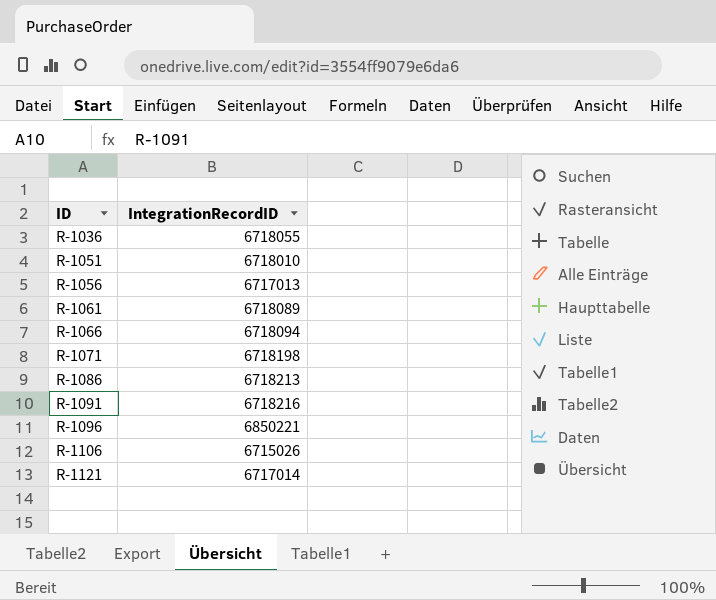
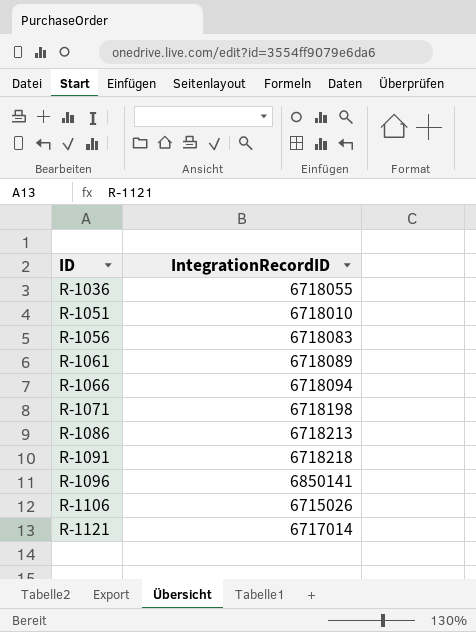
R-1056 | IntegrationRecordID: 6717013 -> 6718083
R-1091 | IntegrationRecordID: 6718216 -> 6718218
R-1096 | IntegrationRecordID: 6850221 -> 6850141

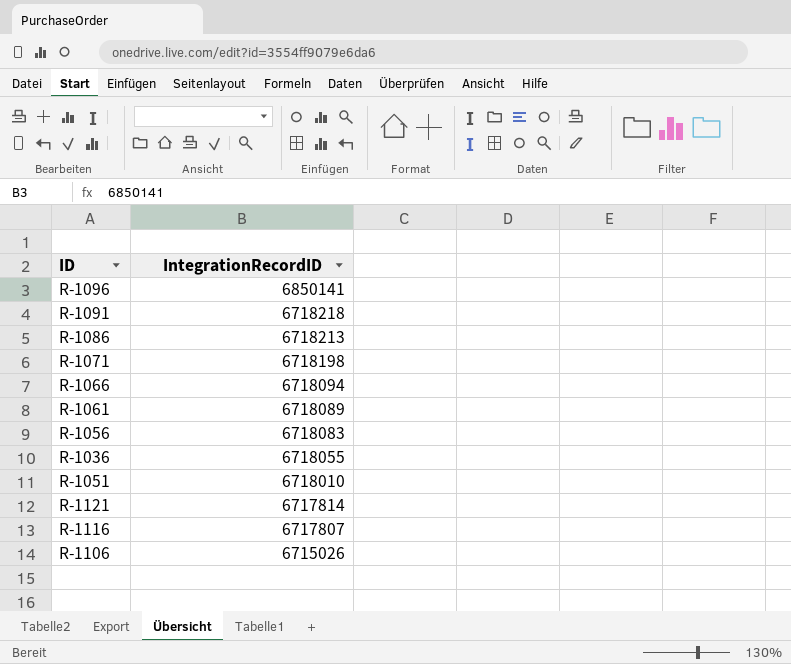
row order: ID ascending -> IntegrationRecordID descending
R-1121 | IntegrationRecordID: 6717014 -> 6717814
row R-1116: none -> 6717807

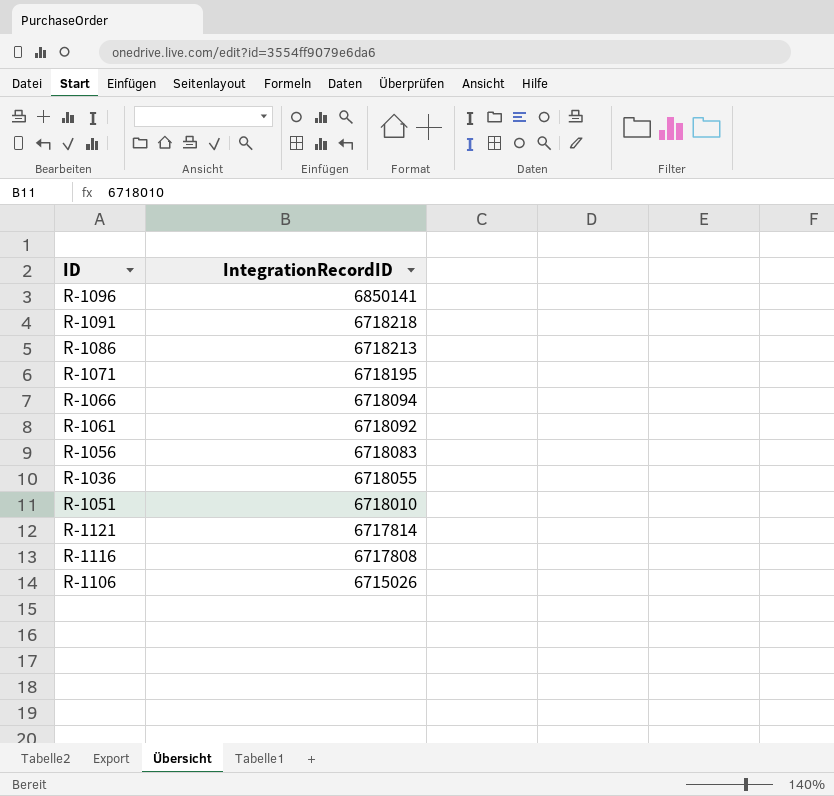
R-1071 | IntegrationRecordID: 6718198 -> 6718195
R-1061 | IntegrationRecordID: 6718089 -> 6718092
R-1116 | IntegrationRecordID: 6717807 -> 6717808

